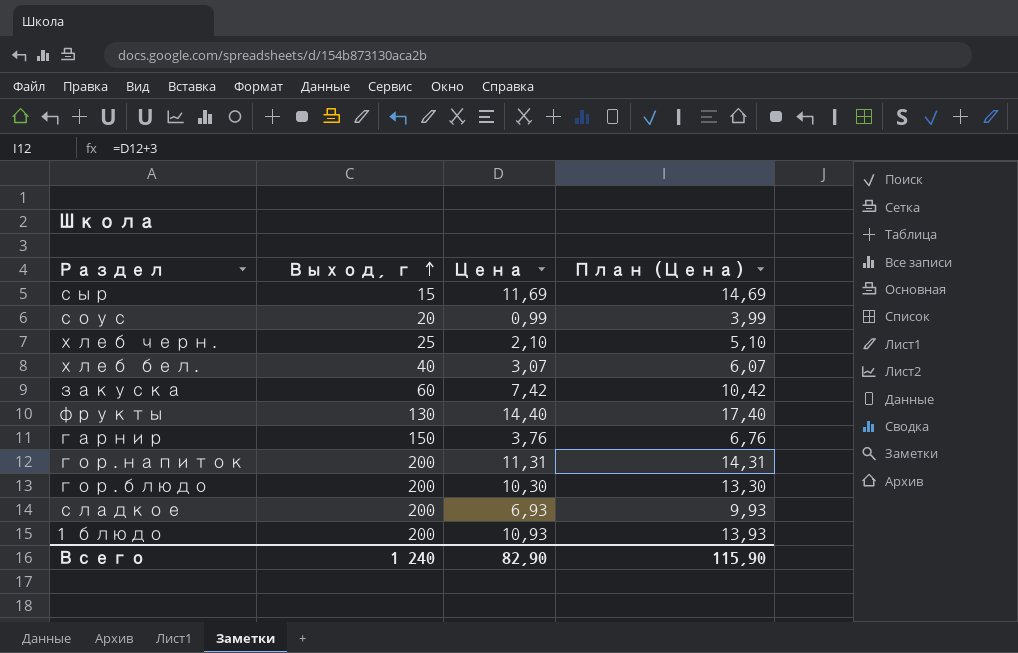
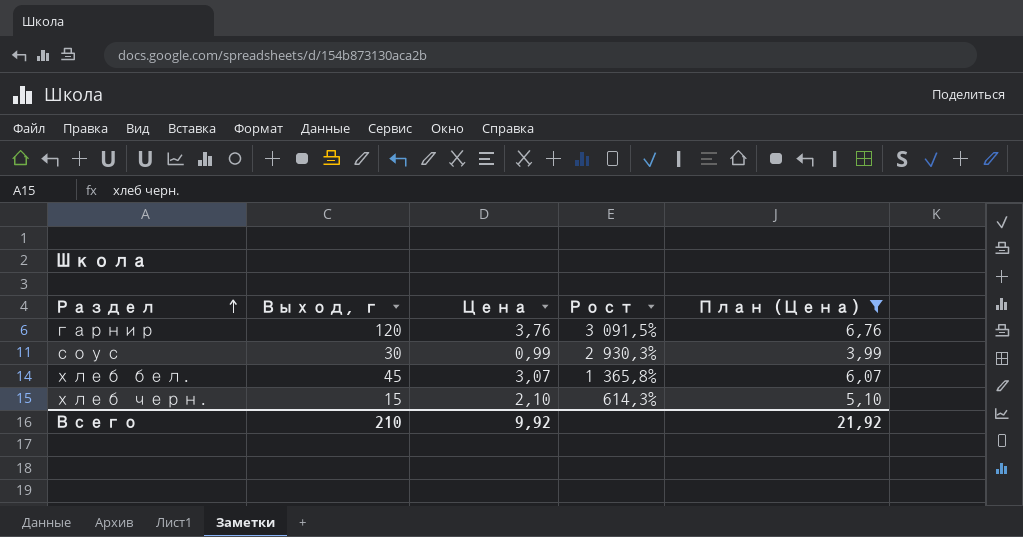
filter: none -> План (Цена) <= 6,76
row order: Выход, г ascending -> Раздел ascending
column Рост | formula: none -> ([Выход, г] - [Цена]) / [Цена]
гарнир | Выход, г: 150 -> 120
соус | Выход, г: 20 -> 30
хлеб бел. | Выход, г: 40 -> 45
хлеб черн. | Выход, г: 25 -> 15
Всего | Выход, г: 1 240 -> 210
Всего | Цена: 82,90 -> 9,92
Всего | План (Цена): 115,90 -> 21,92

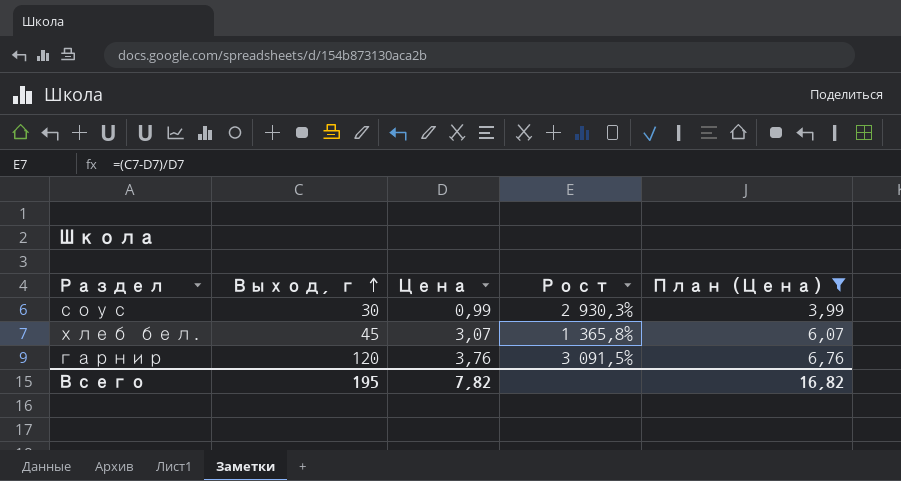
row order: Раздел ascending -> Выход, г ascending
row хлеб черн.: 15 | 2,10 | 614,3% | 5,10 -> none
Всего | Выход, г: 210 -> 195
Всего | Цена: 9,92 -> 7,82
Всего | План (Цена): 21,92 -> 16,82

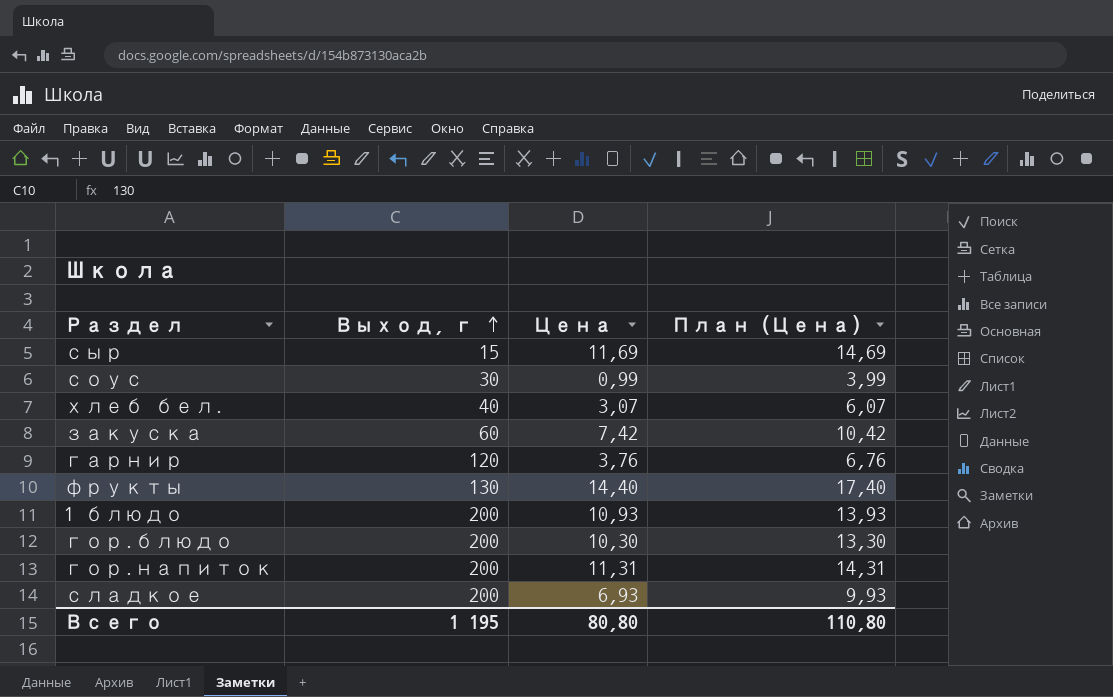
filter: План (Цена) <= 6,76 -> none
column Рост | formula: ([Выход, г] - [Цена]) / [Цена] -> none
хлеб бел. | Выход, г: 45 -> 40
Всего | Выход, г: 195 -> 1 195
Всего | Цена: 7,82 -> 80,80
Всего | План (Цена): 16,82 -> 110,80

